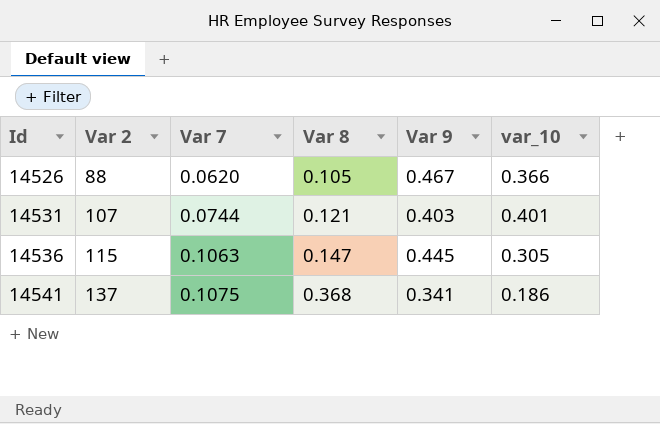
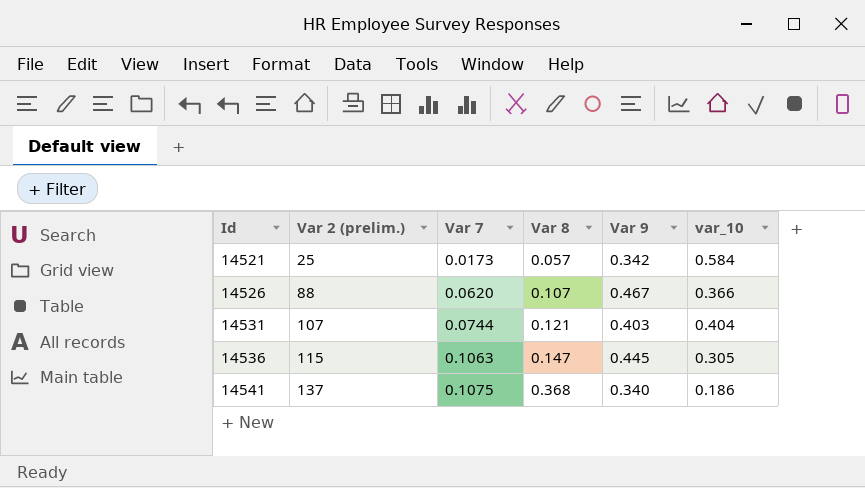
column name: Var 2 -> Var 2 (prelim.)
row 14521: none -> 25 | 0.0173 | 0.057 | 0.342 | 0.584
14526 | Var 8: 0.105 -> 0.107
14531 | var_10: 0.401 -> 0.404
14541 | Var 9: 0.341 -> 0.340

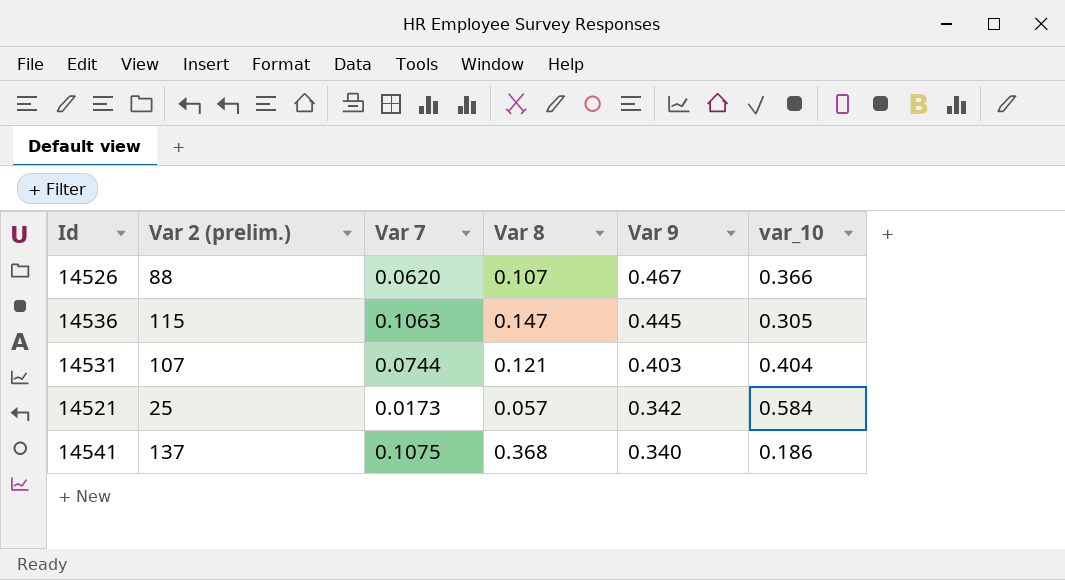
row order: Id ascending -> Var 9 descending

